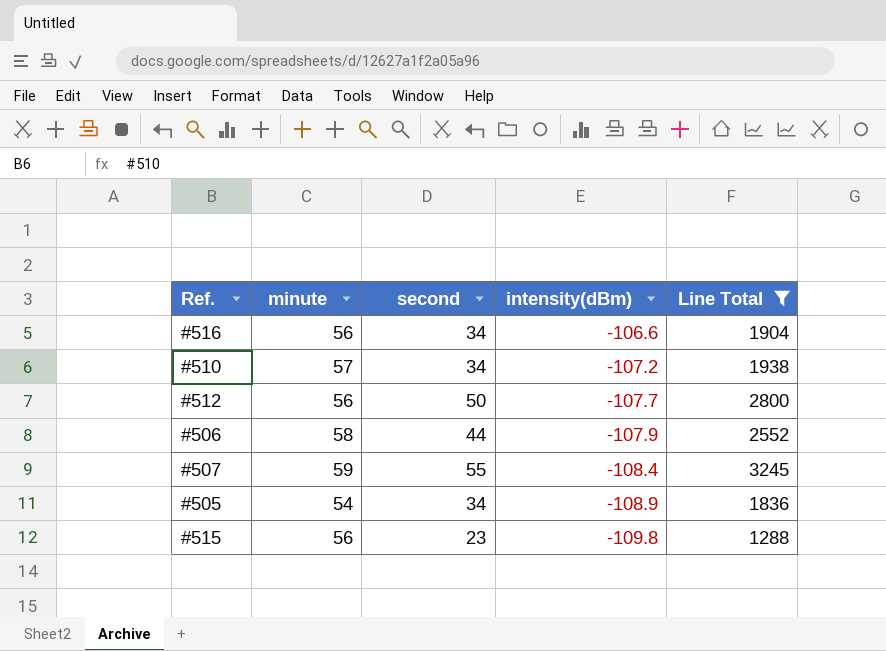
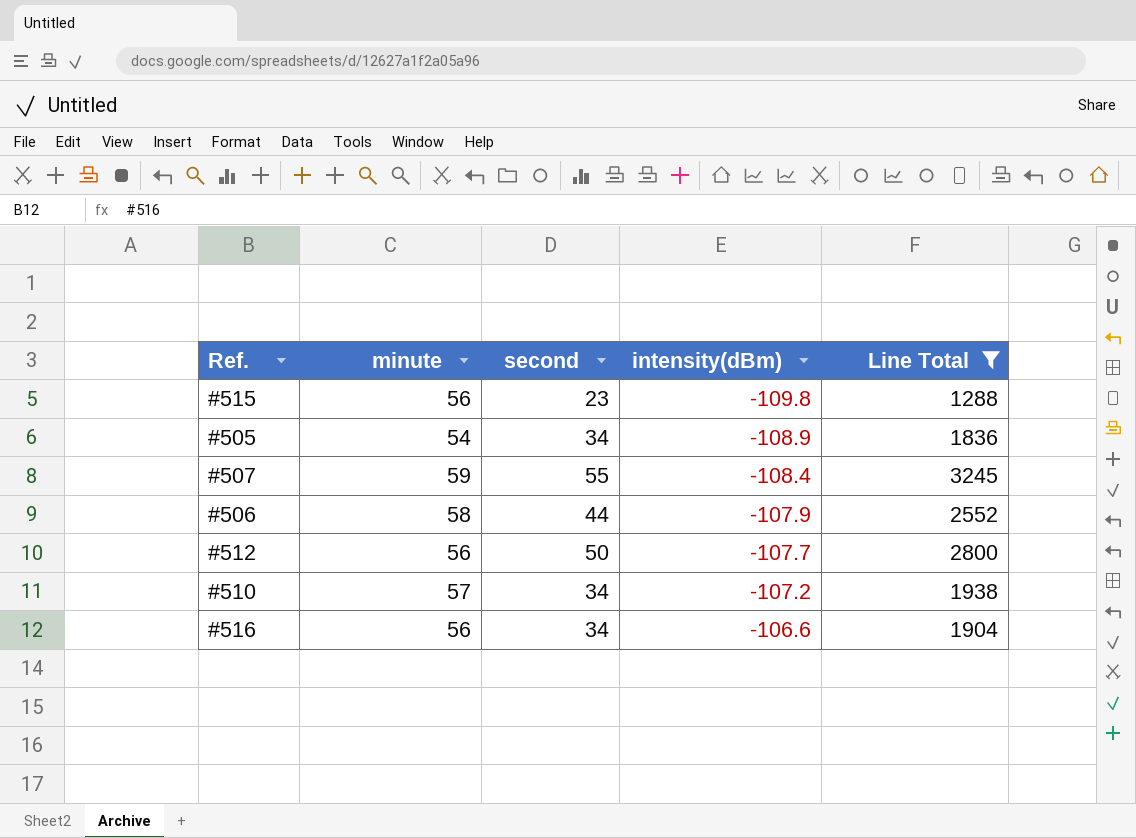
row order: intensity(dBm) descending -> intensity(dBm) ascending

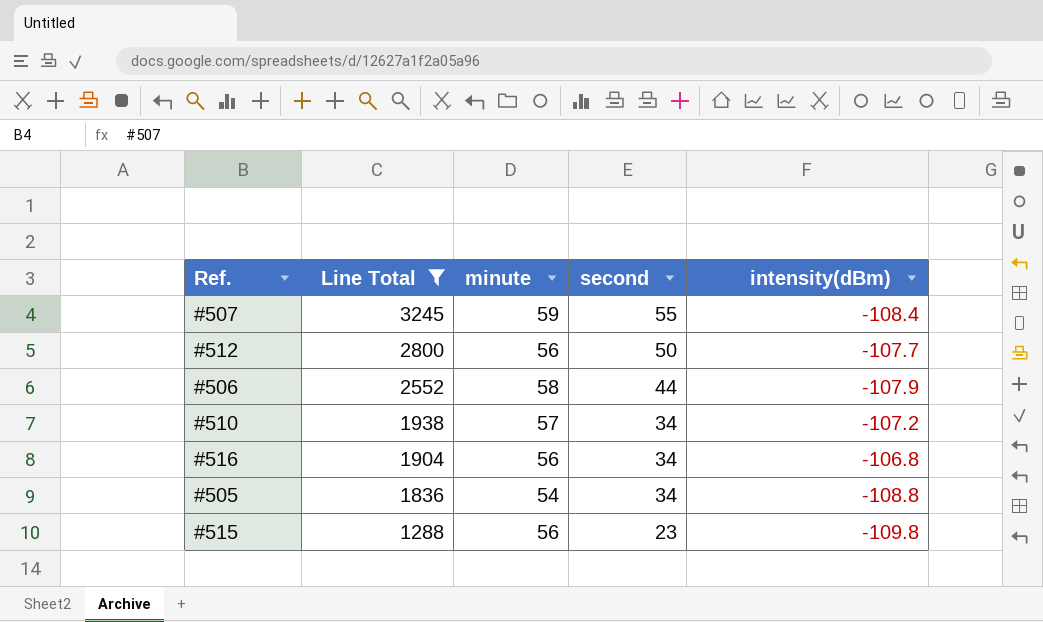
row order: intensity(dBm) ascending -> Line Total descending
column Line Total | position: 5 -> 2
#516 | intensity(dBm): -106.6 -> -106.8
#505 | intensity(dBm): -108.9 -> -108.8

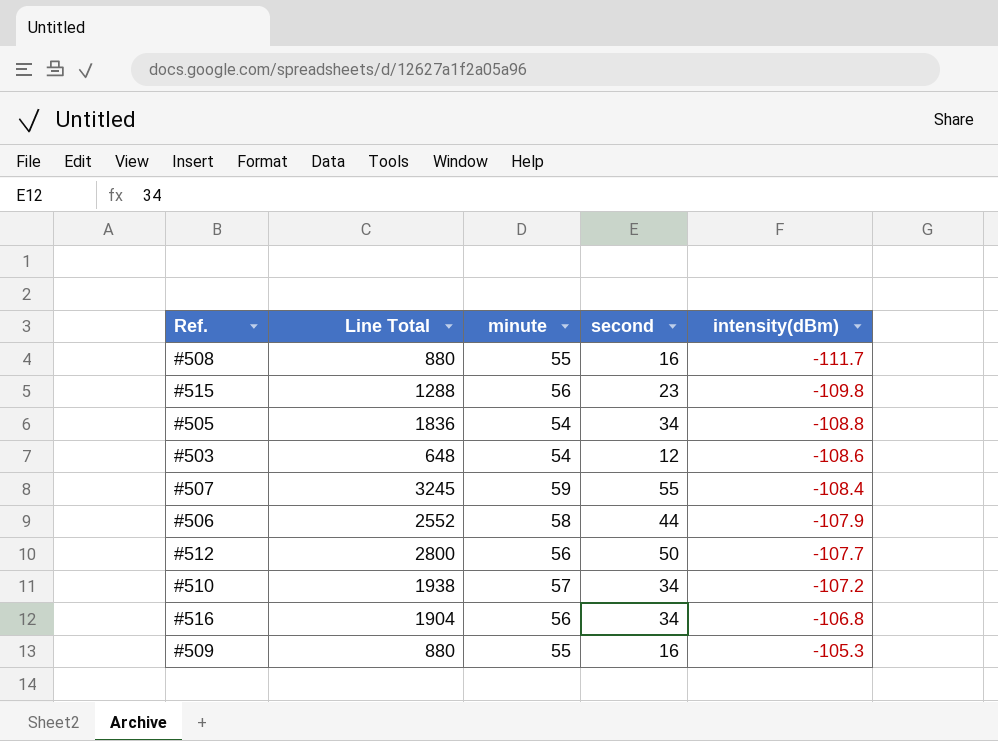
filter: Line Total >= 1288 -> none
row order: Line Total descending -> intensity(dBm) ascending

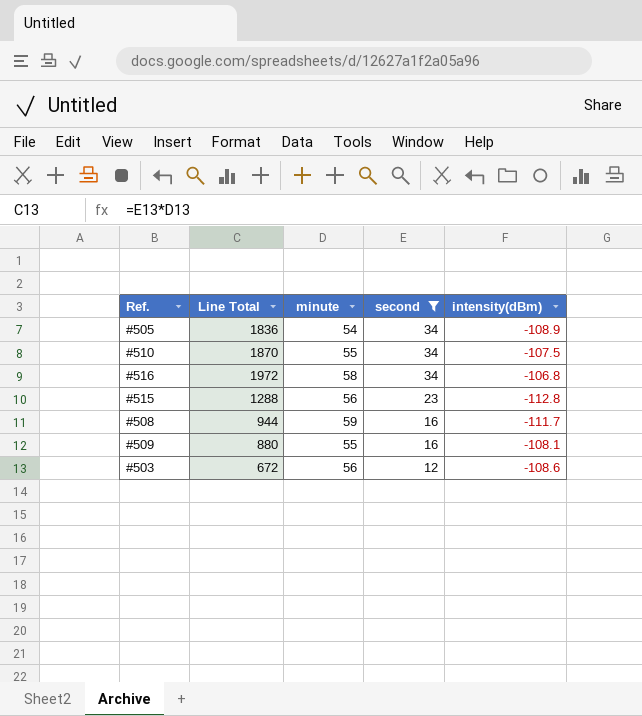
filter: none -> second <= 34
row order: intensity(dBm) ascending -> second descending
#505 | intensity(dBm): -108.8 -> -108.9
#510 | Line Total: 1938 -> 1870
#510 | minute: 57 -> 55
#510 | intensity(dBm): -107.2 -> -107.5
#516 | Line Total: 1904 -> 1972
#516 | minute: 56 -> 58
#515 | intensity(dBm): -109.8 -> -112.8
#508 | Line Total: 880 -> 944
#508 | minute: 55 -> 59
#509 | intensity(dBm): -105.3 -> -108.1
#503 | Line Total: 648 -> 672
#503 | minute: 54 -> 56

